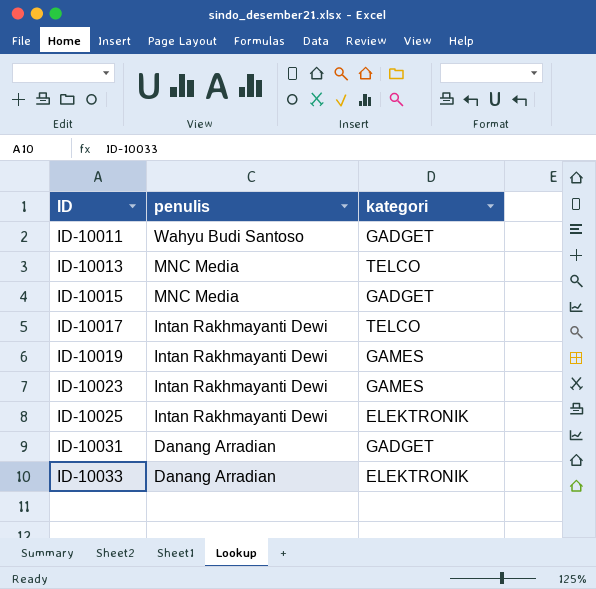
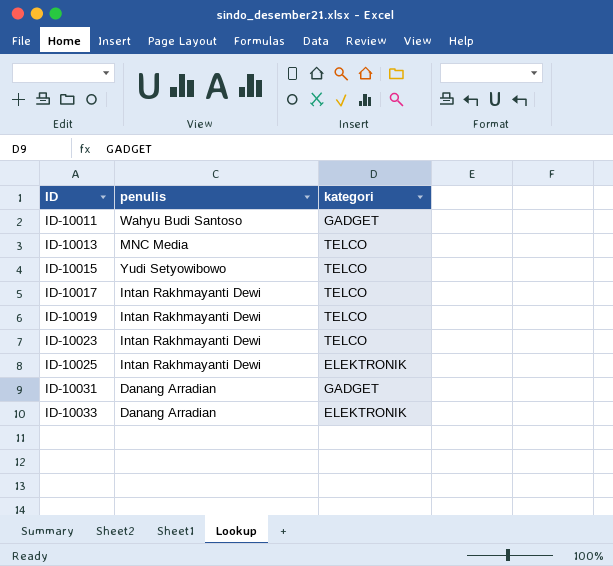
ID-10015 | penulis: MNC Media -> Yudi Setyowibowo
ID-10015 | kategori: GADGET -> TELCO
ID-10019 | kategori: GAMES -> TELCO
ID-10023 | kategori: GAMES -> TELCO

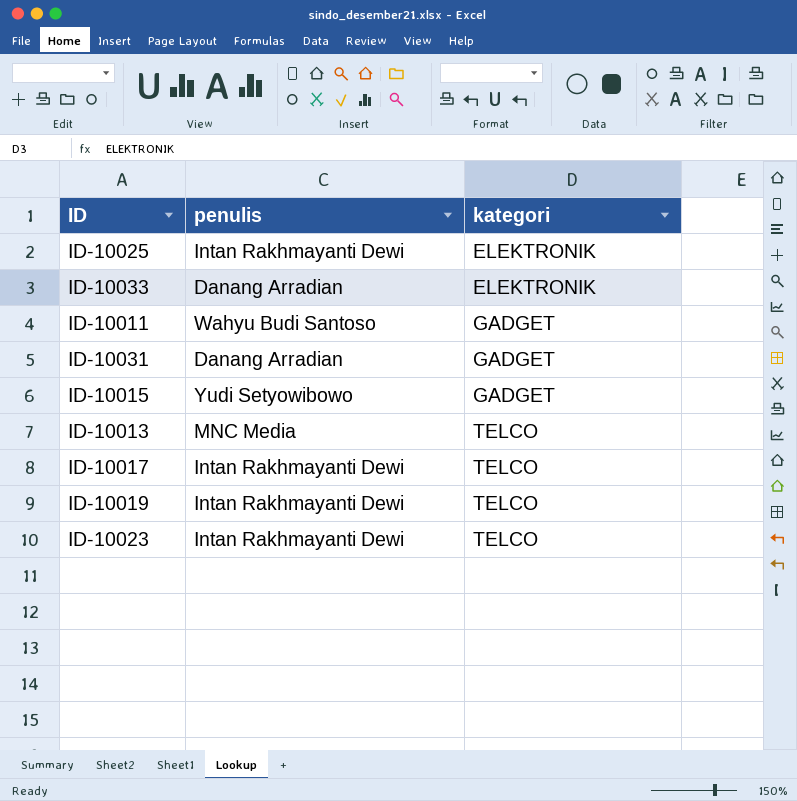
row order: ID ascending -> kategori ascending
ID-10015 | kategori: TELCO -> GADGET

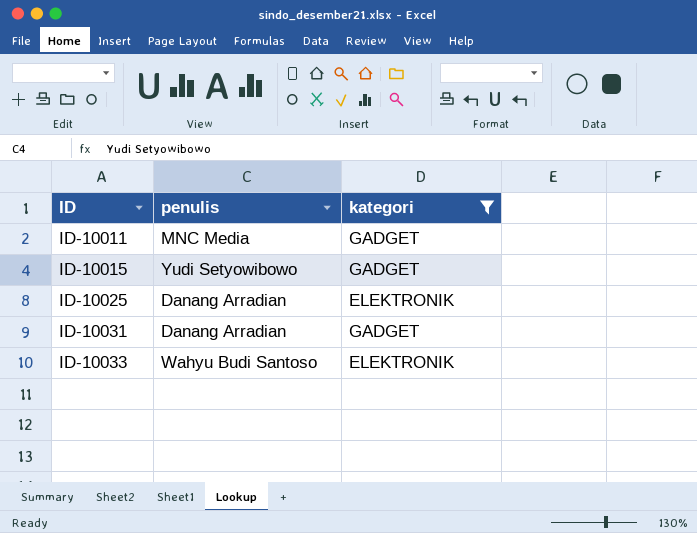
filter: none -> kategori != TELCO
row order: kategori ascending -> ID ascending
ID-10011 | penulis: Wahyu Budi Santoso -> MNC Media
ID-10025 | penulis: Intan Rakhmayanti Dewi -> Danang Arradian
ID-10033 | penulis: Danang Arradian -> Wahyu Budi Santoso

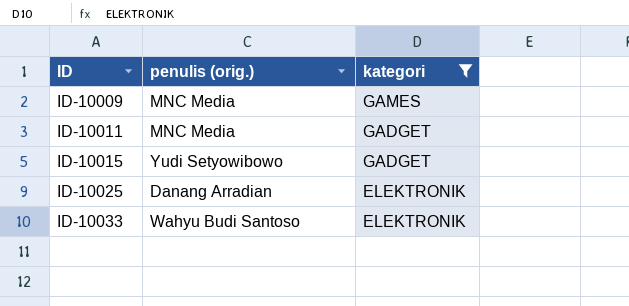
column name: penulis -> penulis (orig.)
row ID-10031: Danang Arradian | GADGET -> none
row ID-10009: none -> MNC Media | GAMES

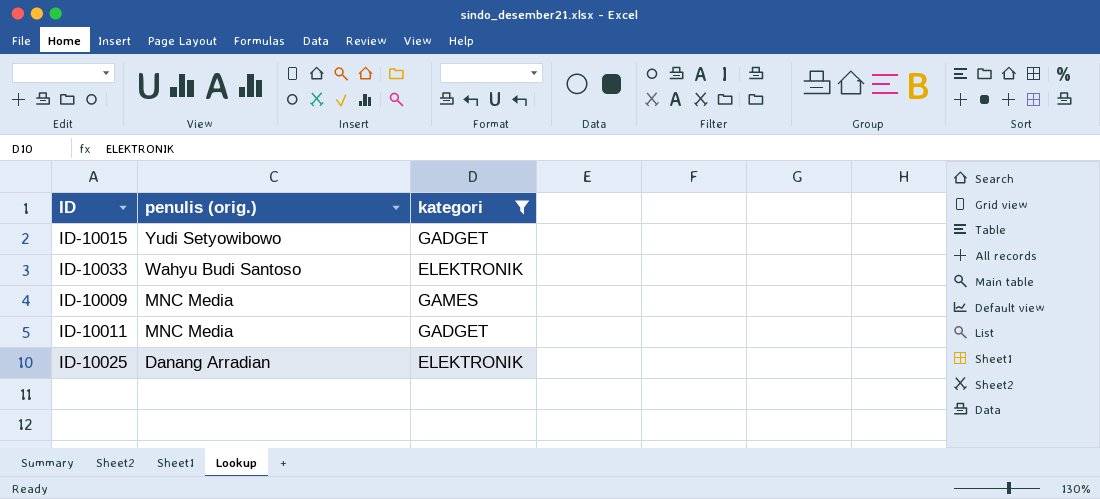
row order: ID ascending -> penulis (orig.) descending

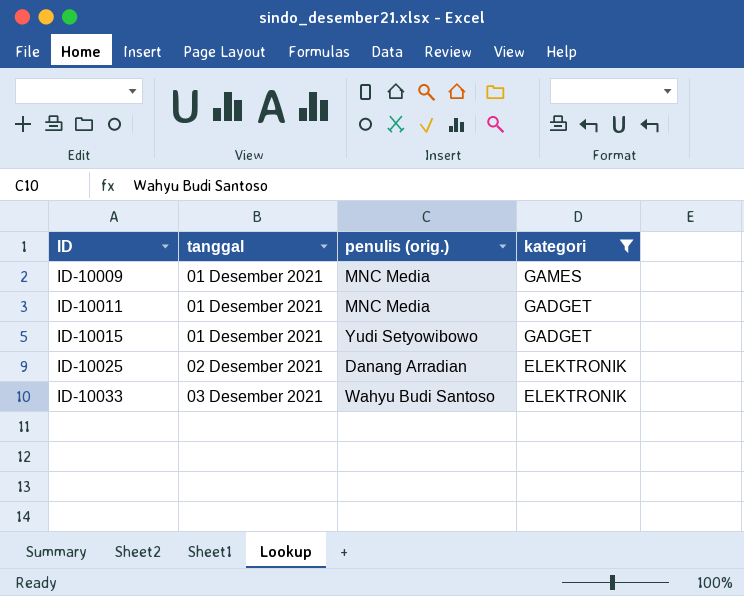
row order: penulis (orig.) descending -> ID ascending
column tanggal | position: none -> 2

